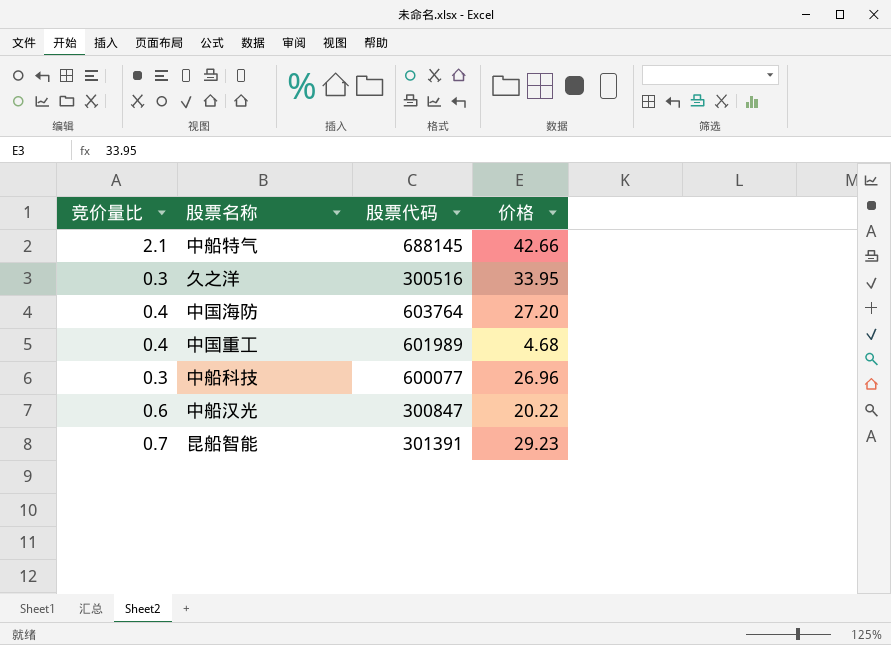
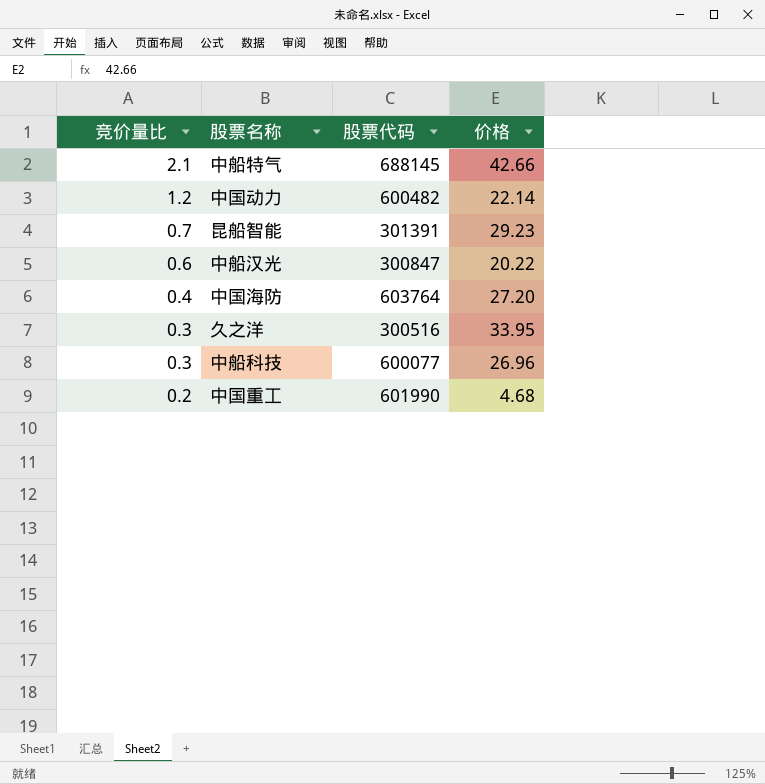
row order: none -> 竞价量比 descending
row 中国动力: none -> 1.2 | 600482 | 22.14
中国重工 | 竞价量比: 0.4 -> 0.2
中国重工 | 股票代码: 601989 -> 601990

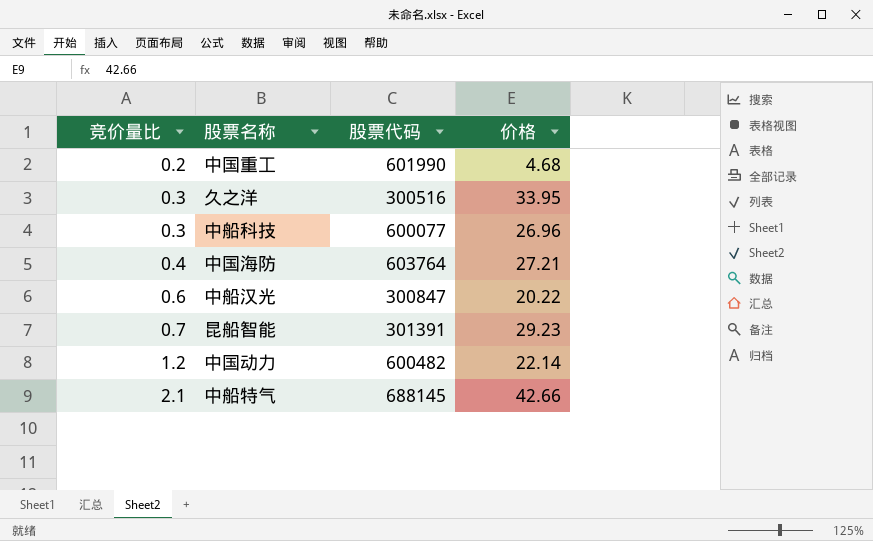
row order: 竞价量比 descending -> 竞价量比 ascending
中国海防 | 价格: 27.20 -> 27.21

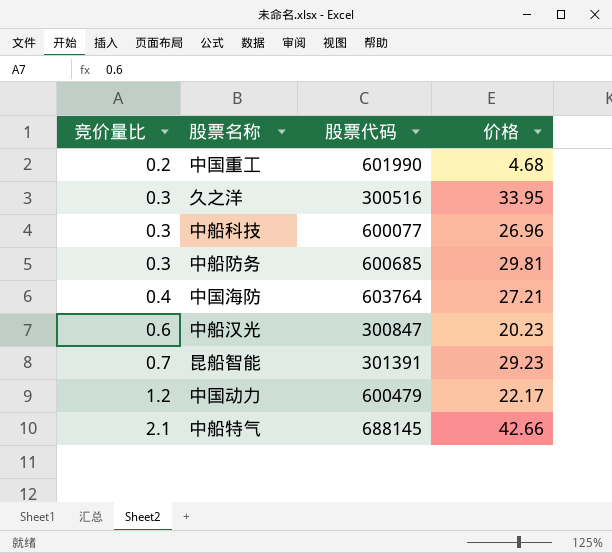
row 中船防务: none -> 0.3 | 600685 | 29.81
中船汉光 | 价格: 20.22 -> 20.23
中国动力 | 股票代码: 600482 -> 600479
中国动力 | 价格: 22.14 -> 22.17

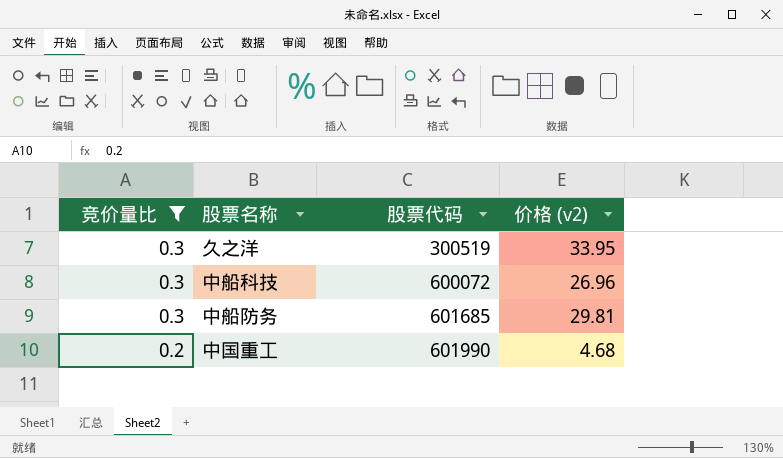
filter: none -> 竞价量比 <= 0.3
row order: 竞价量比 ascending -> 竞价量比 descending
column name: 价格 -> 价格 (v2)
久之洋 | 股票代码: 300516 -> 300519
中船科技 | 股票代码: 600077 -> 600072
中船防务 | 股票代码: 600685 -> 601685

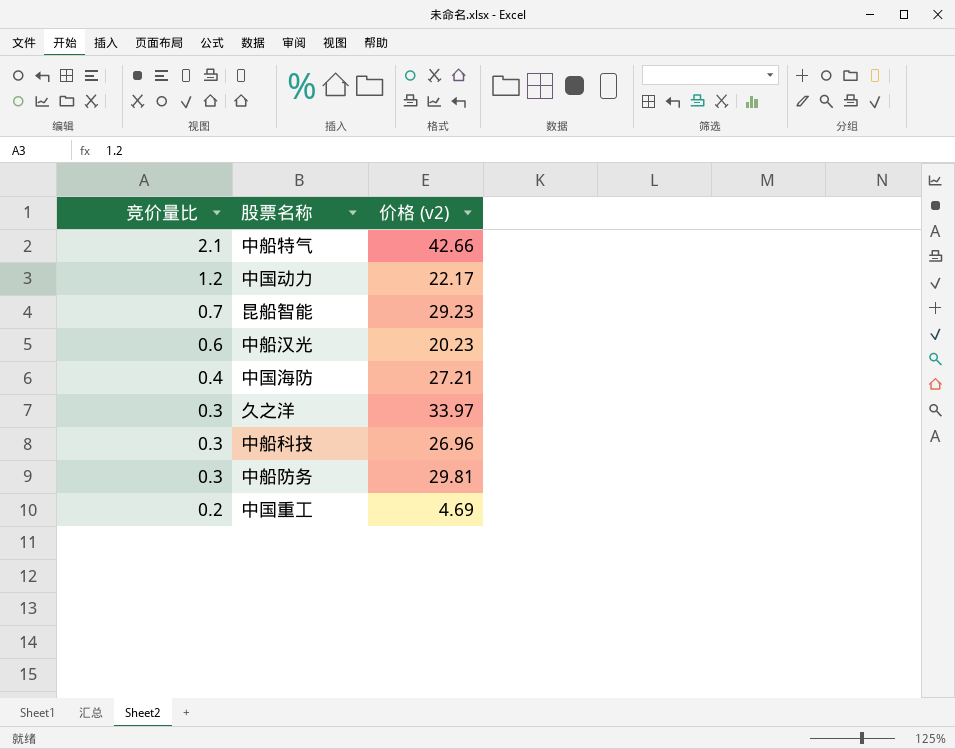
filter: 竞价量比 <= 0.3 -> none
column 股票代码 | position: 3 -> none
久之洋 | 价格 (v2): 33.95 -> 33.97
中国重工 | 价格 (v2): 4.68 -> 4.69

